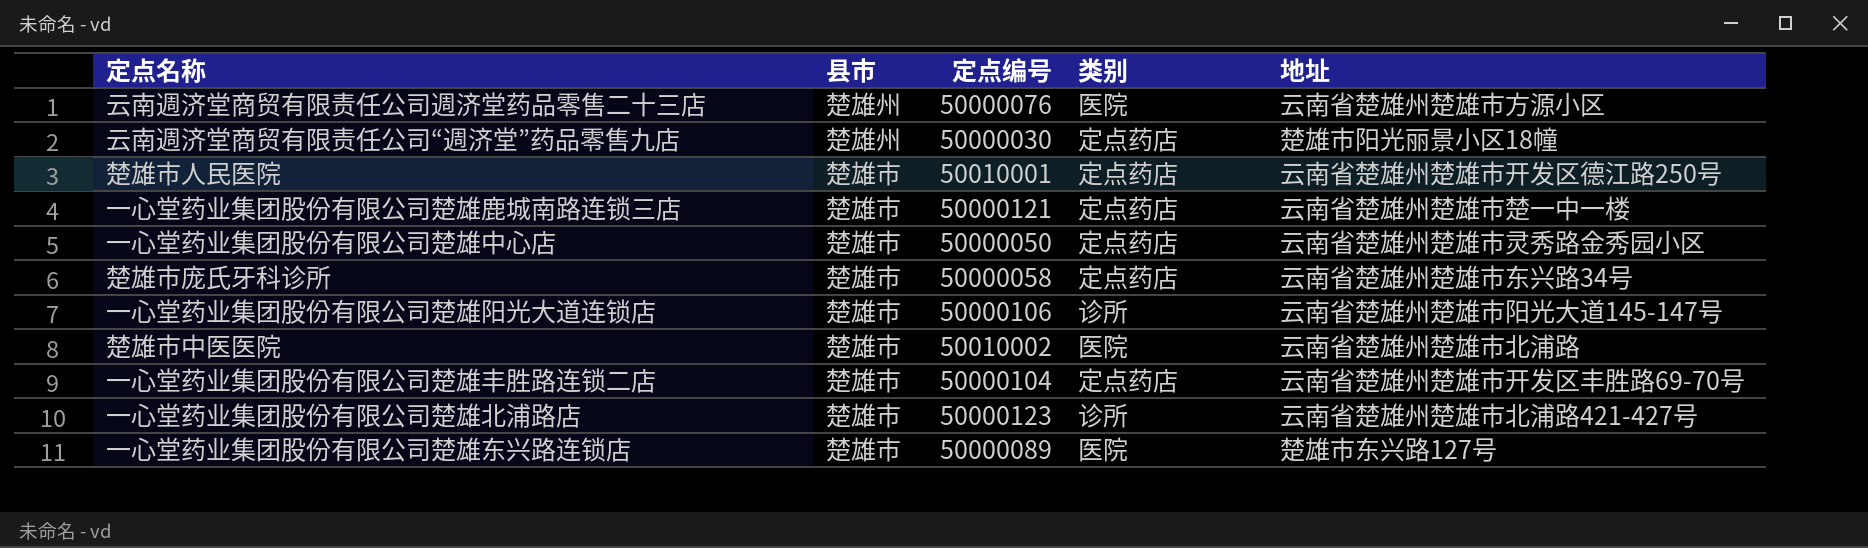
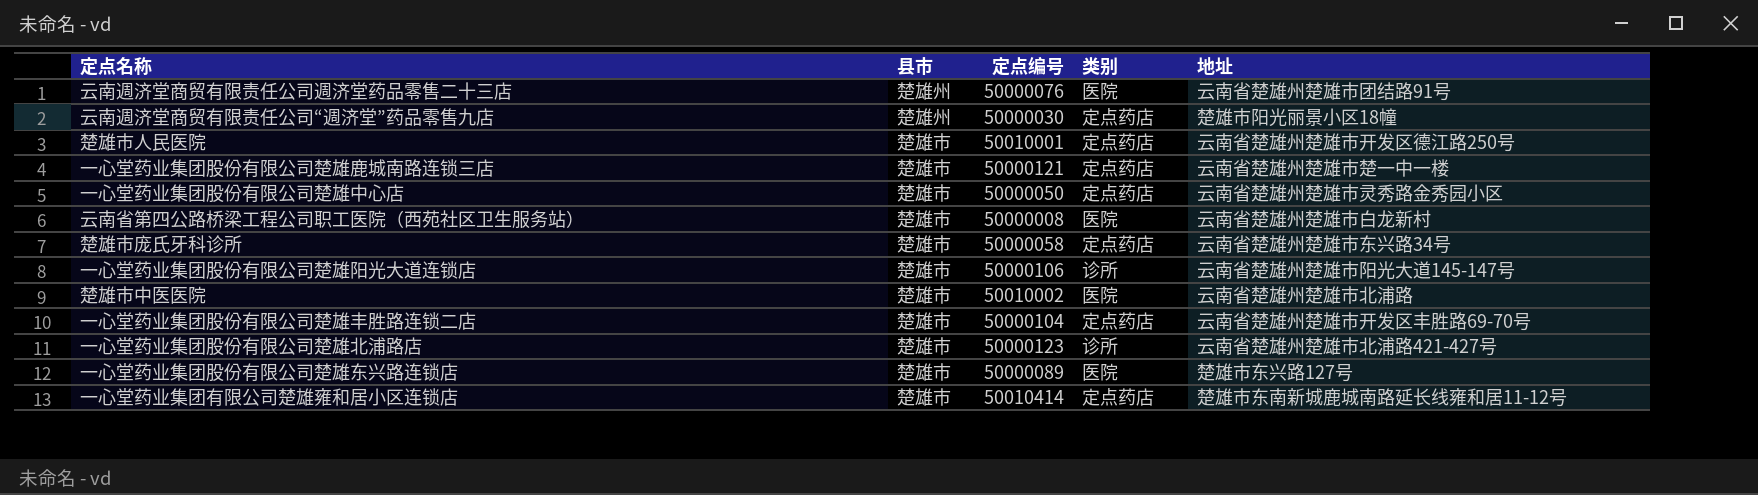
云南週济堂商贸有限责任公司週济堂药品零售二十三店 | 地址: 云南省楚雄州楚雄市方源小区 -> 云南省楚雄州楚雄市团结路91号
row 云南省第四公路桥梁工程公司职工医院（西苑社区卫生服务站）: none -> 楚雄市 | 50000008 | 医院 | 云南省楚雄州楚雄市白龙新村
row 一心堂药业集团有限公司楚雄雍和居小区连锁店: none -> 楚雄市 | 50010414 | 定点药店 | 楚雄市东南新城鹿城南路延长线雍和居11-12号

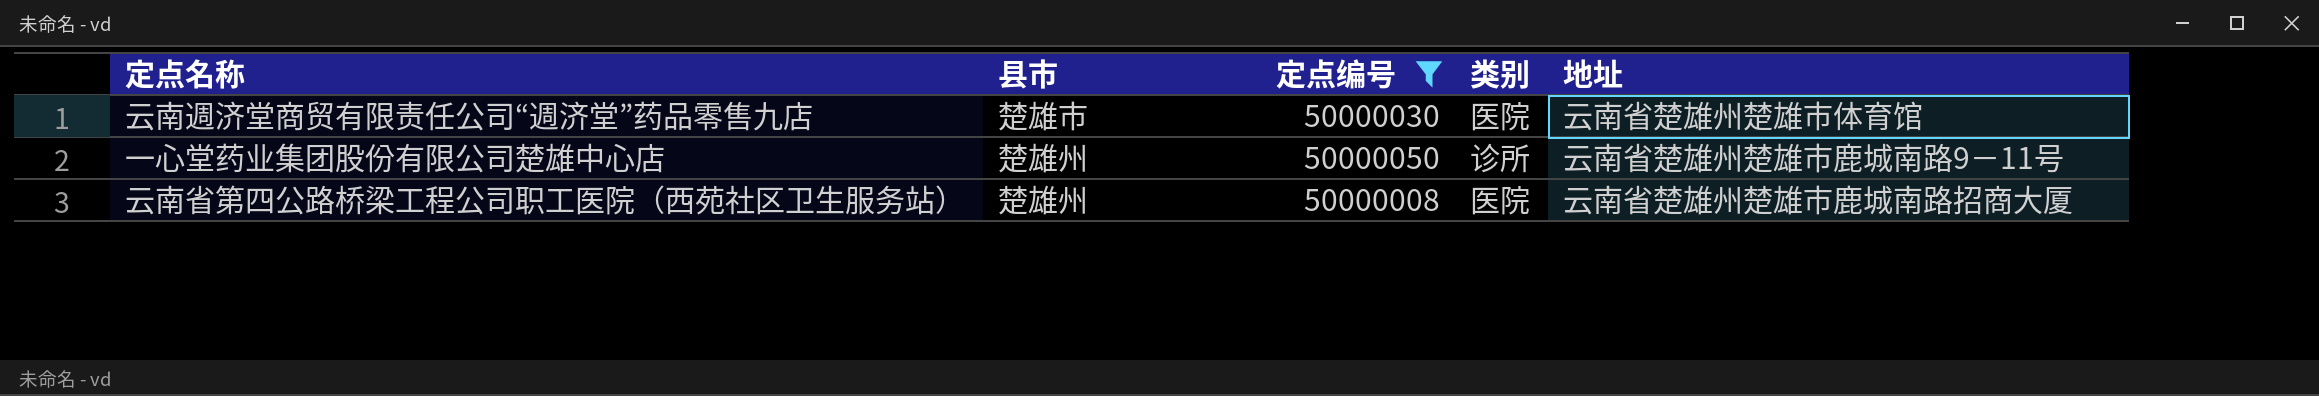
filter: none -> 定点编号 <= 50000050
云南週济堂商贸有限责任公司“週济堂”药品零售九店 | 县市: 楚雄州 -> 楚雄市
云南週济堂商贸有限责任公司“週济堂”药品零售九店 | 类别: 定点药店 -> 医院
云南週济堂商贸有限责任公司“週济堂”药品零售九店 | 地址: 楚雄市阳光丽景小区18幢 -> 云南省楚雄州楚雄市体育馆
一心堂药业集团股份有限公司楚雄中心店 | 县市: 楚雄市 -> 楚雄州
一心堂药业集团股份有限公司楚雄中心店 | 类别: 定点药店 -> 诊所
一心堂药业集团股份有限公司楚雄中心店 | 地址: 云南省楚雄州楚雄市灵秀路金秀园小区 -> 云南省楚雄州楚雄市鹿城南路9－11号
云南省第四公路桥梁工程公司职工医院（西苑社区卫生服务站） | 县市: 楚雄市 -> 楚雄州
云南省第四公路桥梁工程公司职工医院（西苑社区卫生服务站） | 地址: 云南省楚雄州楚雄市白龙新村 -> 云南省楚雄州楚雄市鹿城南路招商大厦

